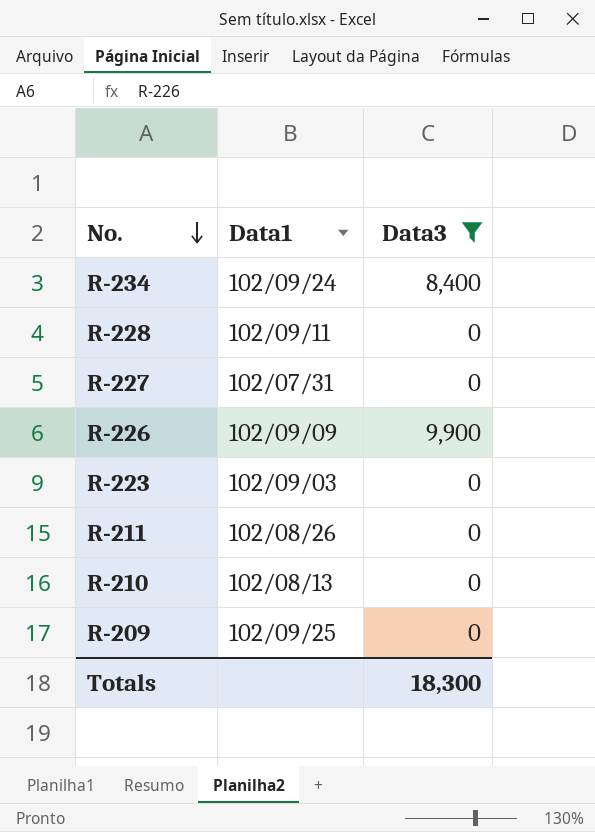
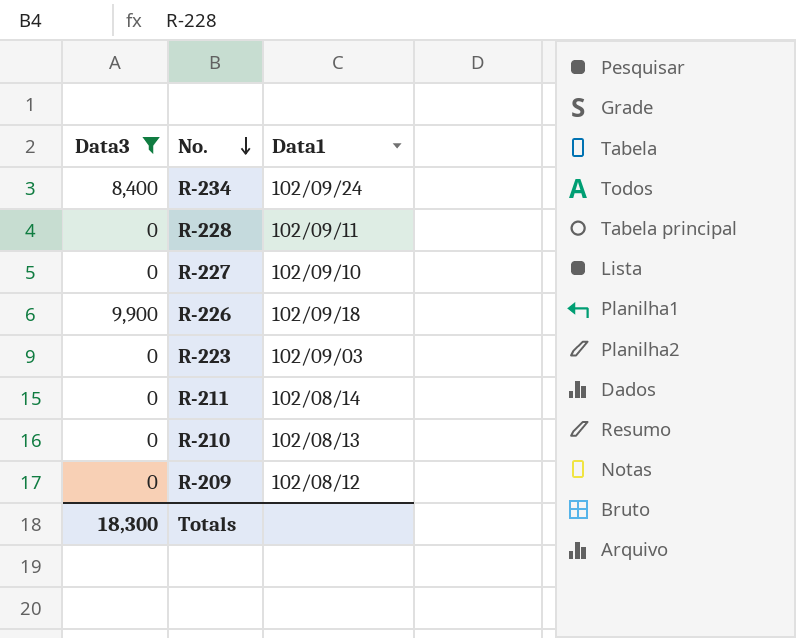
column Data3 | position: 3 -> 1
R-227 | Data1: 102/07/31 -> 102/09/10
R-226 | Data1: 102/09/09 -> 102/09/18
R-211 | Data1: 102/08/26 -> 102/08/14
R-209 | Data1: 102/09/25 -> 102/08/12

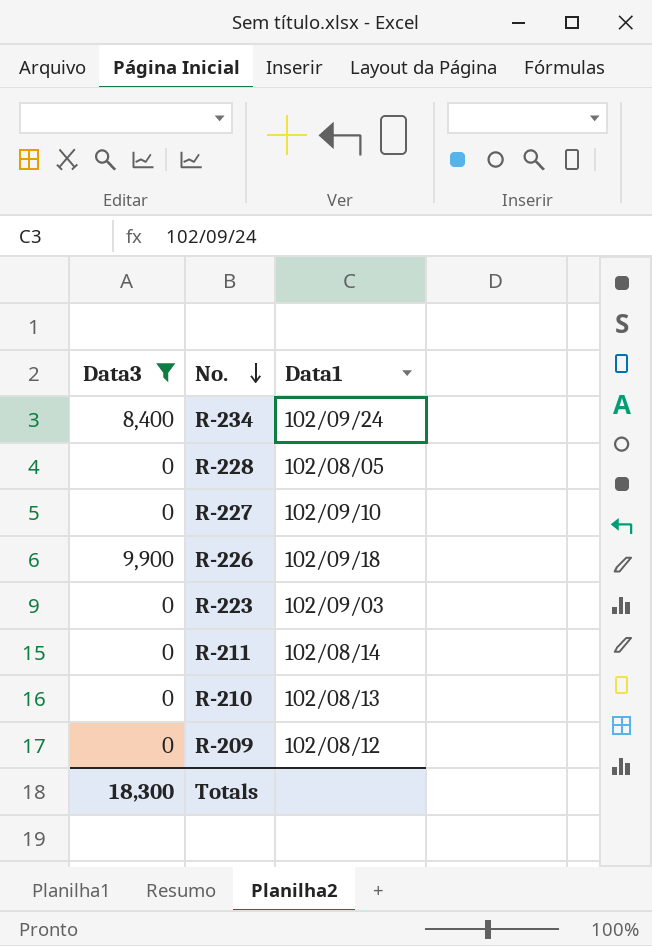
R-228 | Data1: 102/09/11 -> 102/08/05

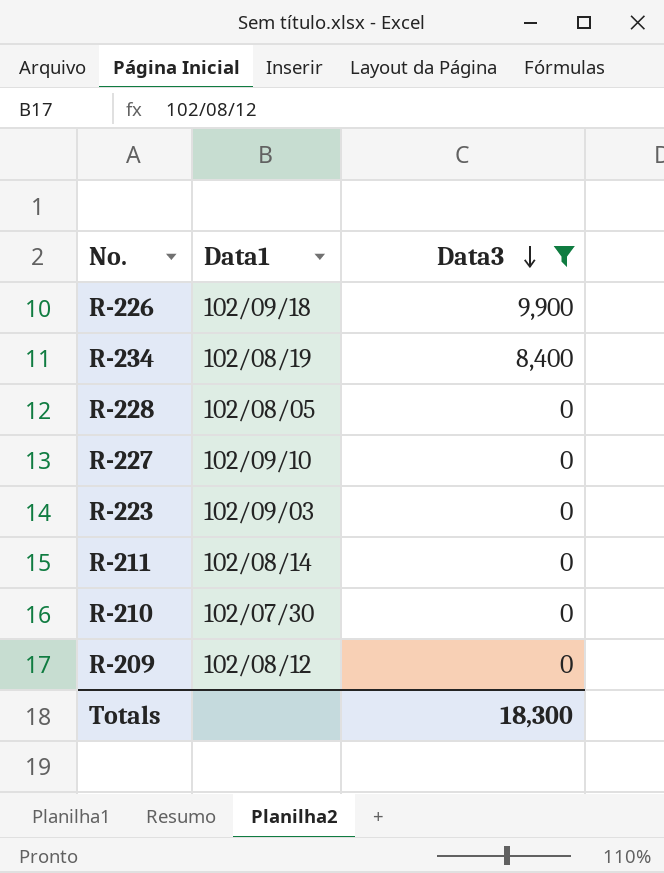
row order: No. descending -> Data3 descending
column Data3 | position: 1 -> 3
R-234 | Data1: 102/09/24 -> 102/08/19
R-210 | Data1: 102/08/13 -> 102/07/30

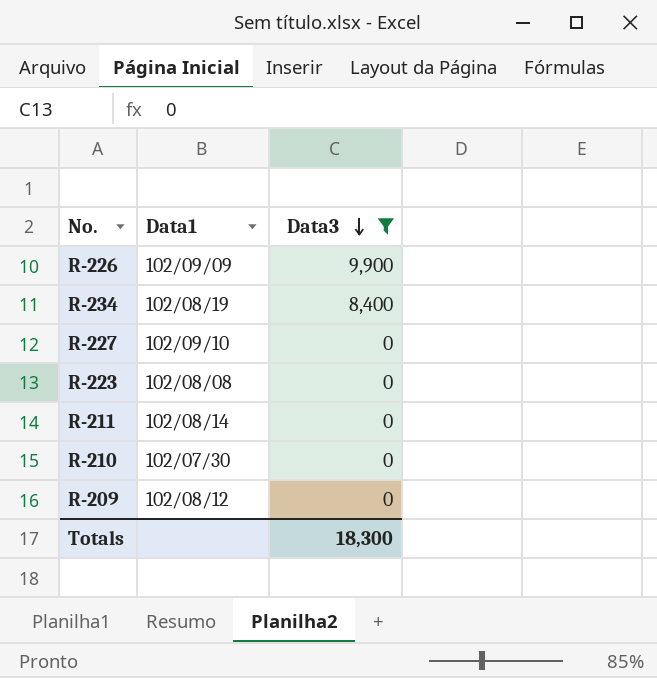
row R-228: 102/08/05 | 0 -> none
R-226 | Data1: 102/09/18 -> 102/09/09
R-223 | Data1: 102/09/03 -> 102/08/08

